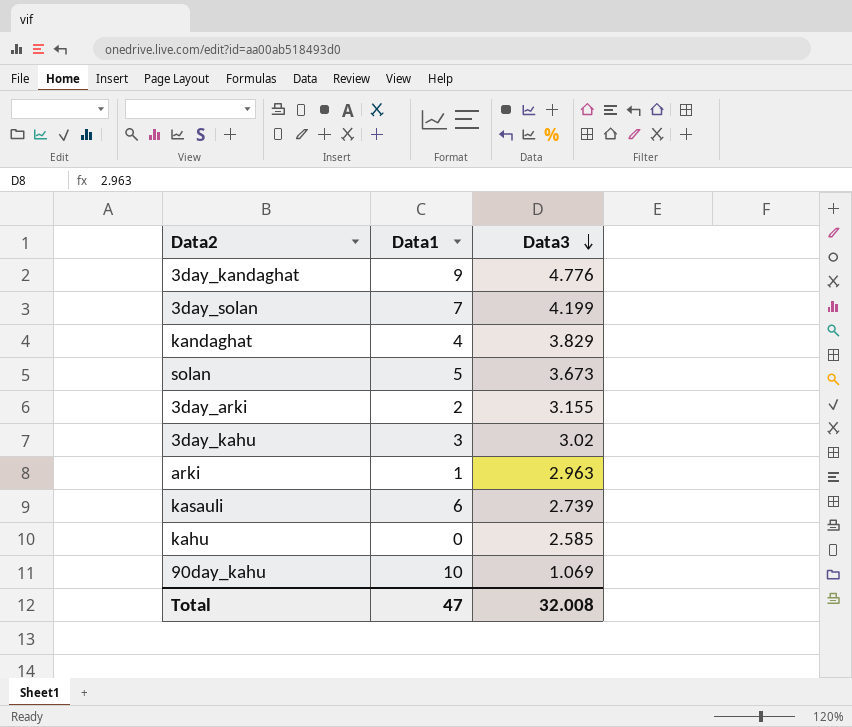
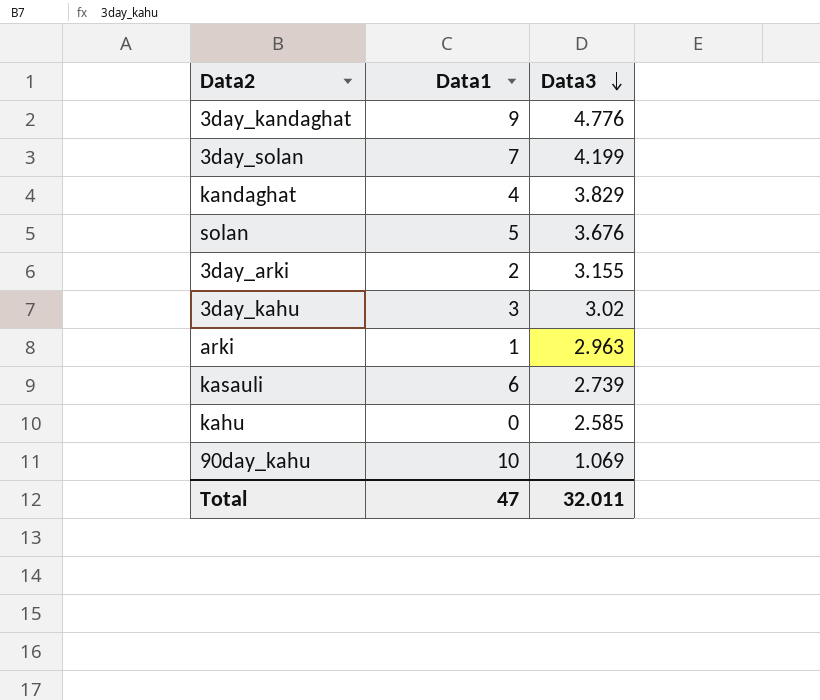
solan | Data3: 3.673 -> 3.676
Total | Data3: 32.008 -> 32.011

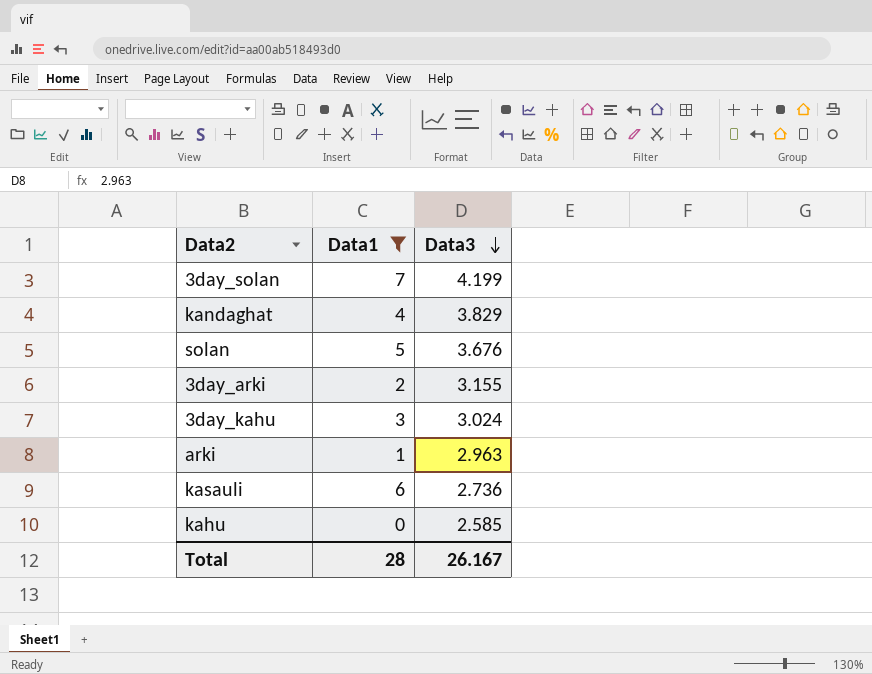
filter: none -> Data1 <= 7
3day_kahu | Data3: 3.02 -> 3.024
kasauli | Data3: 2.739 -> 2.736
Total | Data1: 47 -> 28
Total | Data3: 32.011 -> 26.167

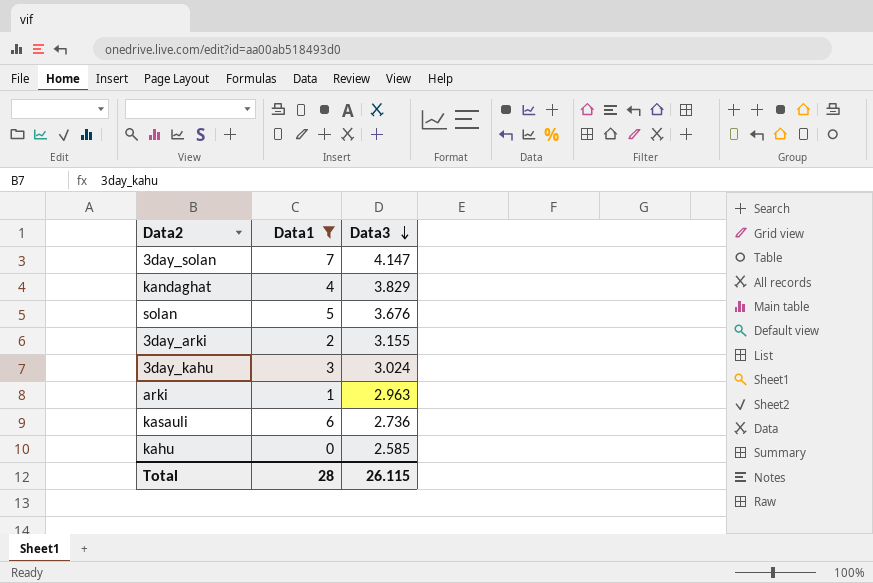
3day_solan | Data3: 4.199 -> 4.147
Total | Data3: 26.167 -> 26.115

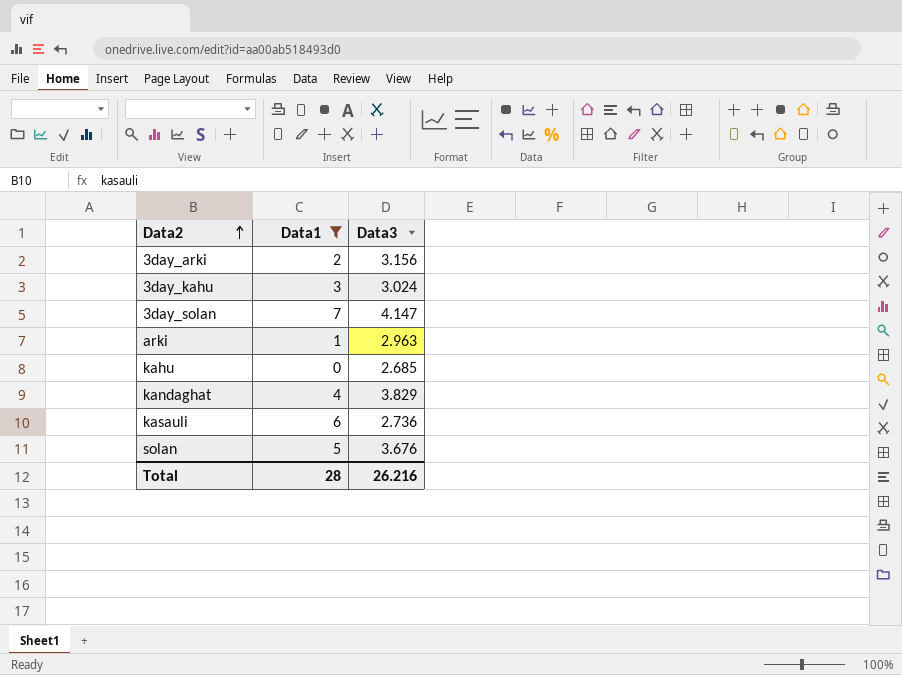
row order: Data3 descending -> Data2 ascending
3day_arki | Data3: 3.155 -> 3.156
kahu | Data3: 2.585 -> 2.685
Total | Data3: 26.115 -> 26.216

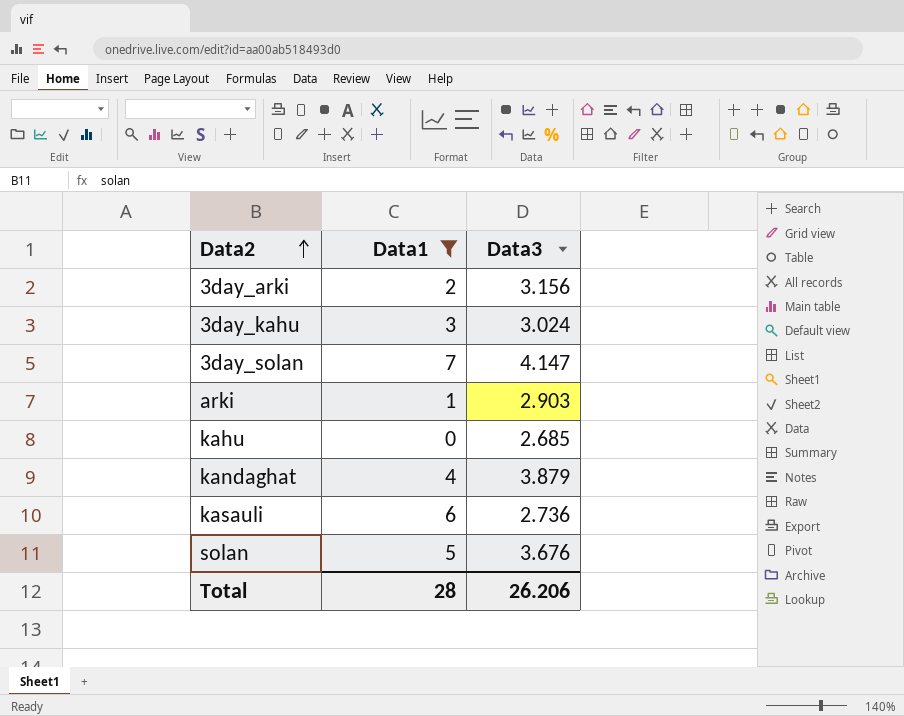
arki | Data3: 2.963 -> 2.903
kandaghat | Data3: 3.829 -> 3.879
Total | Data3: 26.216 -> 26.206

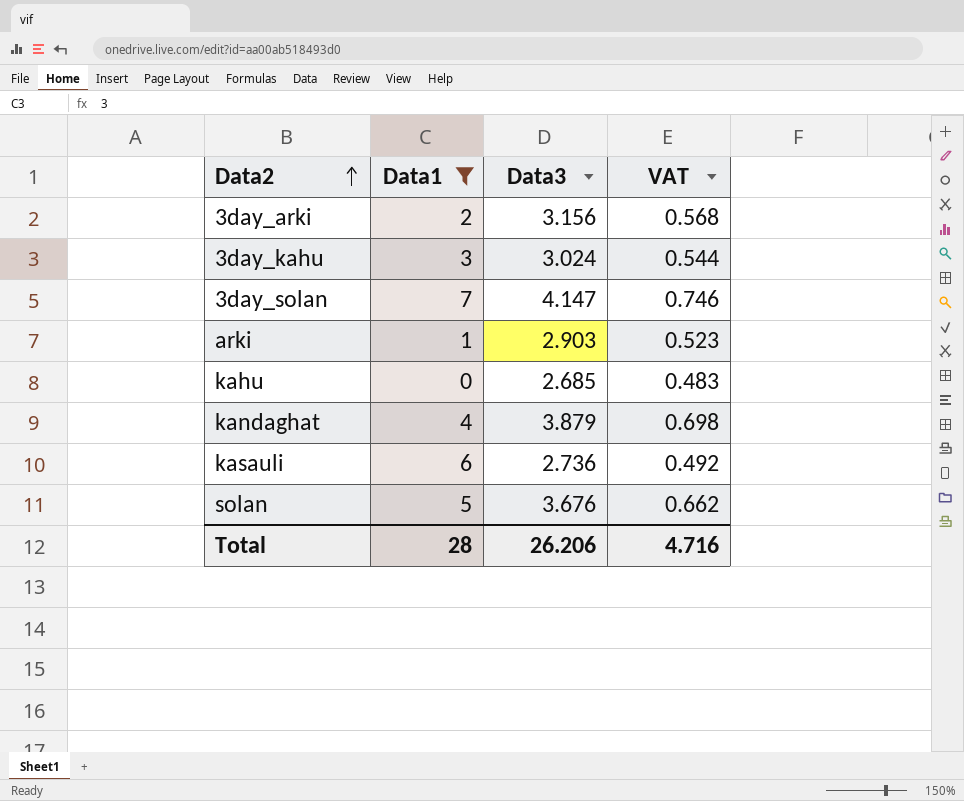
column VAT | formula: none -> [Data3] * 0.18

